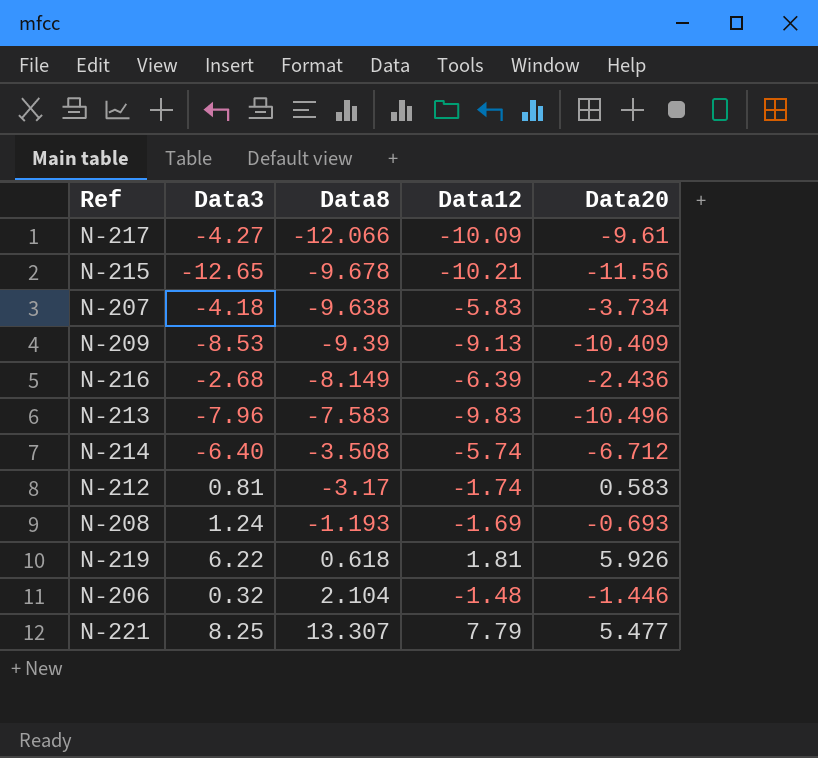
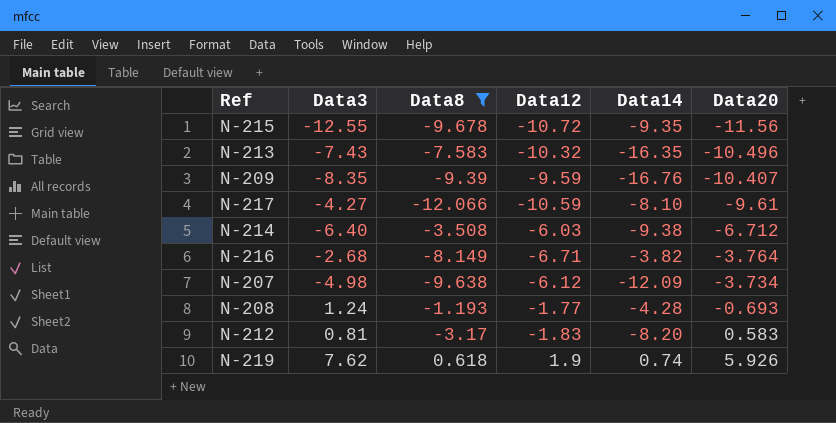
filter: none -> Data8 <= 0.618
row order: Data8 ascending -> Data20 ascending
column Data14 | position: none -> 5
N-215 | Data3: -12.65 -> -12.55
N-215 | Data12: -10.21 -> -10.72
N-213 | Data3: -7.96 -> -7.43
N-213 | Data12: -9.83 -> -10.32
N-209 | Data3: -8.53 -> -8.35
N-209 | Data12: -9.13 -> -9.59
N-209 | Data20: -10.409 -> -10.407
N-217 | Data12: -10.09 -> -10.59
N-214 | Data12: -5.74 -> -6.03
N-216 | Data12: -6.39 -> -6.71
N-216 | Data20: -2.436 -> -3.764
N-207 | Data3: -4.18 -> -4.98
N-207 | Data12: -5.83 -> -6.12
N-208 | Data12: -1.69 -> -1.77
N-212 | Data12: -1.74 -> -1.83
N-219 | Data3: 6.22 -> 7.62
N-219 | Data12: 1.81 -> 1.9

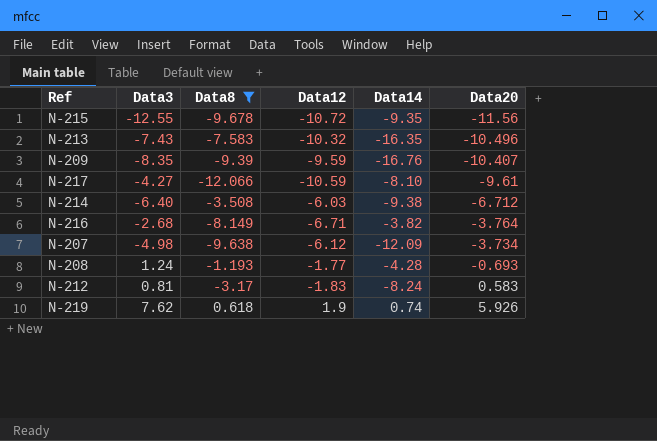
N-212 | Data14: -8.20 -> -8.24

